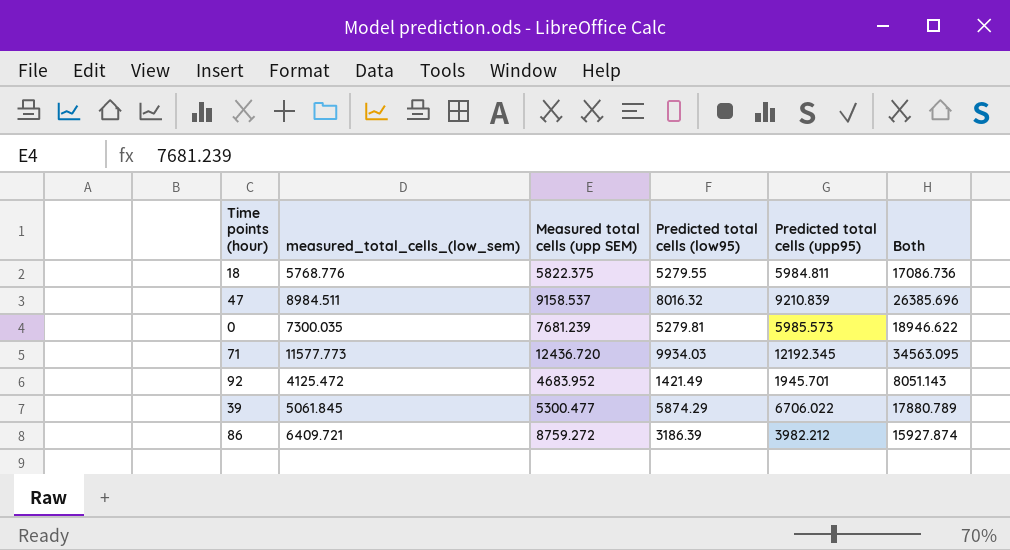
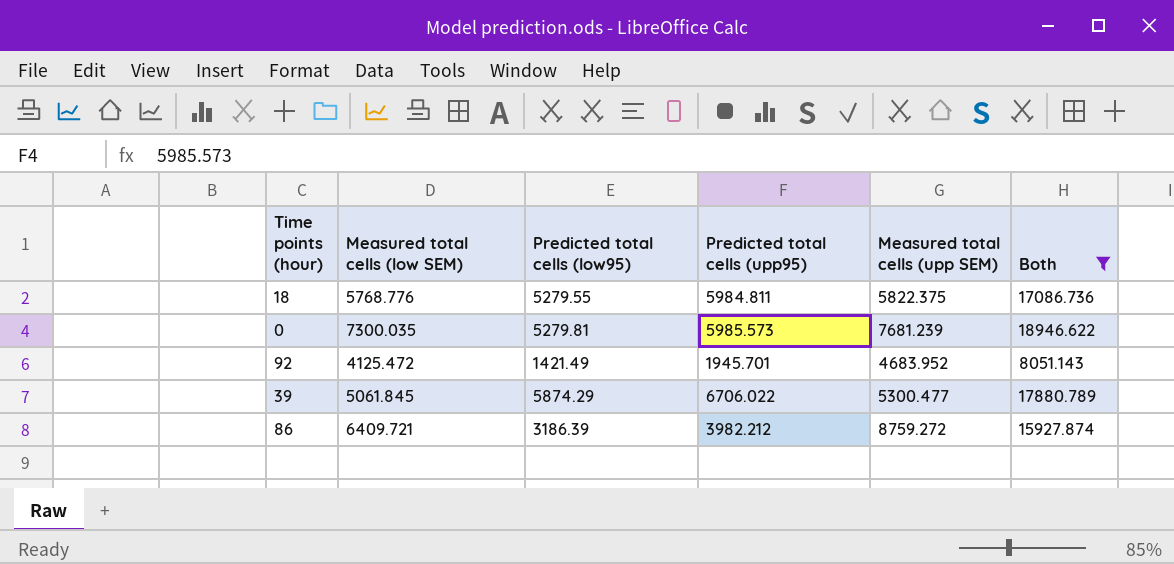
filter: none -> Both <= 18946.622
column name: measured_total_cells_(low_sem) -> Measured total cells (low SEM)
column Measured total cells (upp SEM) | position: 3 -> 5

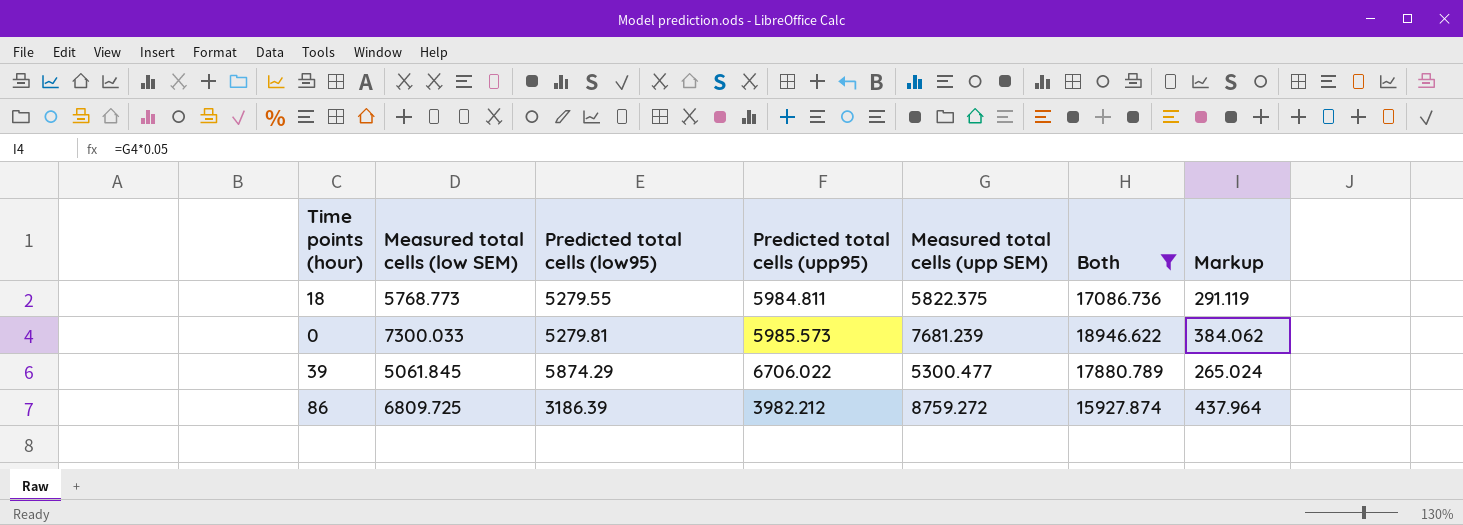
column Markup | formula: none -> [Measured total cells (upp SEM)] * 0.05
row 92: 4125.472 | 1421.49 | 1945.701 | 4683.952 | 8051.143 -> none
18 | Measured total cells (low SEM): 5768.776 -> 5768.773
0 | Measured total cells (low SEM): 7300.035 -> 7300.033
86 | Measured total cells (low SEM): 6409.721 -> 6809.725

